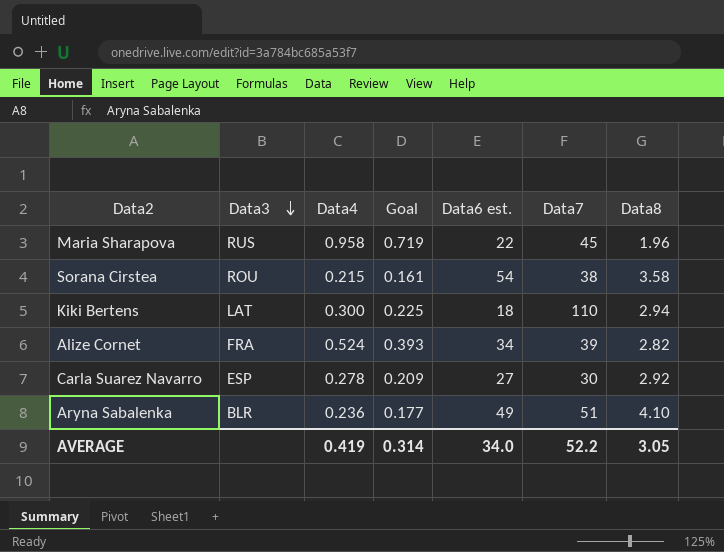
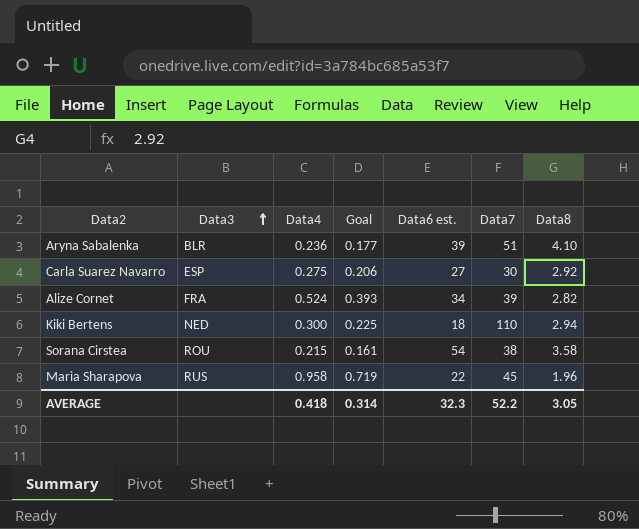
row order: Data3 descending -> Data3 ascending
Aryna Sabalenka | Data6 est.: 49 -> 39
Carla Suarez Navarro | Data4: 0.278 -> 0.275
Carla Suarez Navarro | Goal: 0.209 -> 0.206
Kiki Bertens | Data3: LAT -> NED
AVERAGE | Data4: 0.419 -> 0.418
AVERAGE | Data6 est.: 34.0 -> 32.3

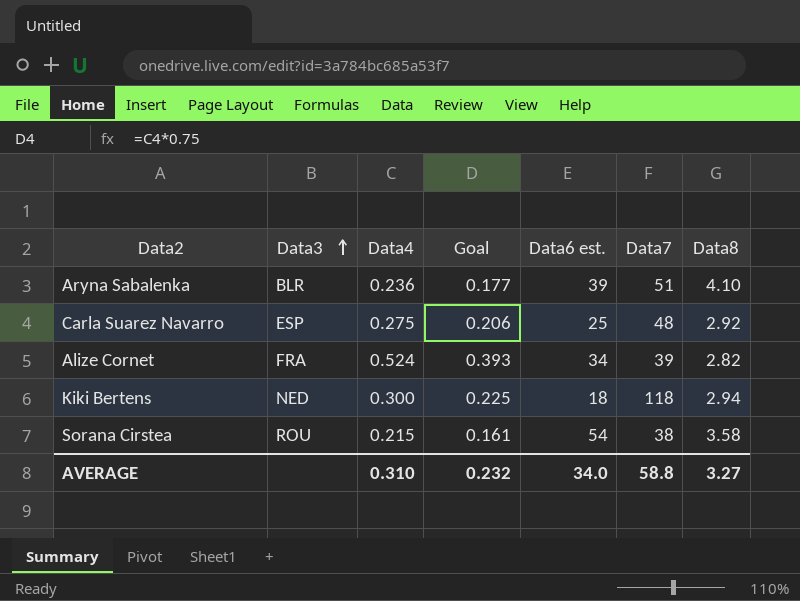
row Maria Sharapova: RUS | 0.958 | 0.719 | 22 | 45 | 1.96 -> none
Carla Suarez Navarro | Data6 est.: 27 -> 25
Carla Suarez Navarro | Data7: 30 -> 48
Kiki Bertens | Data7: 110 -> 118
AVERAGE | Data4: 0.418 -> 0.310
AVERAGE | Goal: 0.314 -> 0.232
AVERAGE | Data6 est.: 32.3 -> 34.0
AVERAGE | Data7: 52.2 -> 58.8
AVERAGE | Data8: 3.05 -> 3.27

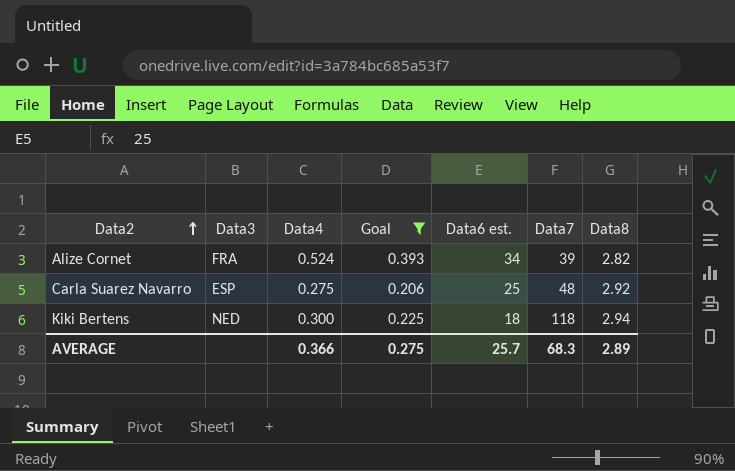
filter: none -> Goal >= 0.206
row order: Data3 ascending -> Data2 ascending
AVERAGE | Data4: 0.310 -> 0.366
AVERAGE | Goal: 0.232 -> 0.275
AVERAGE | Data6 est.: 34.0 -> 25.7
AVERAGE | Data7: 58.8 -> 68.3
AVERAGE | Data8: 3.27 -> 2.89

